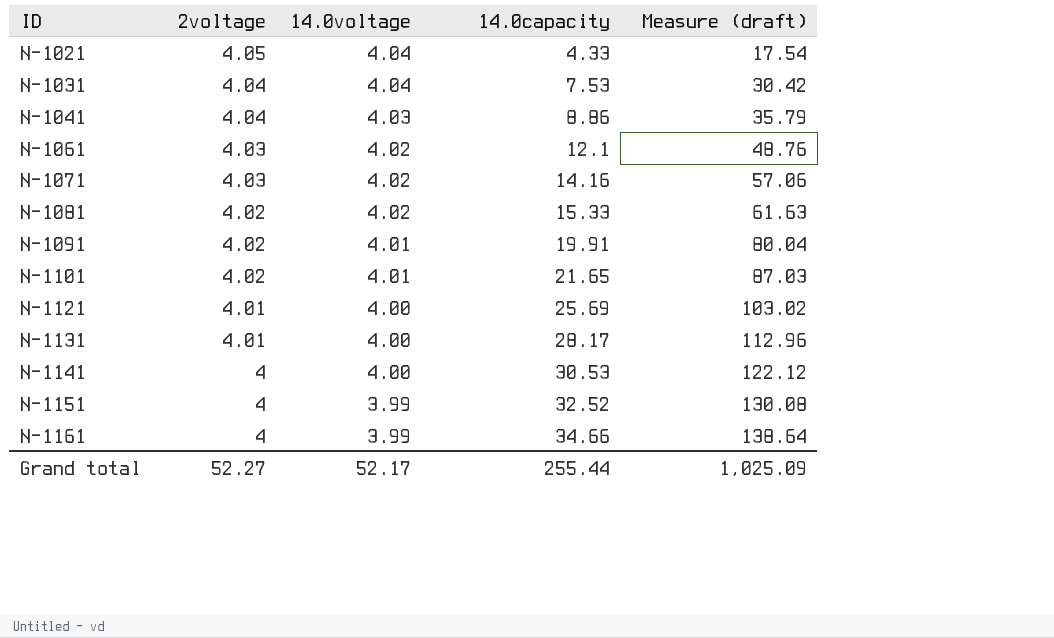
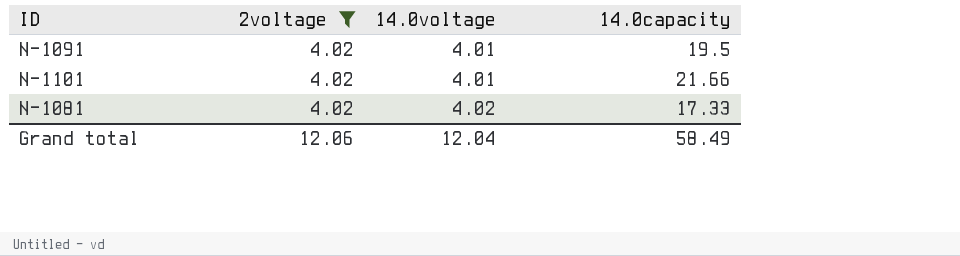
filter: none -> 2voltage = 4.02
row order: ID ascending -> 14.0voltage ascending
column Measure (draft) | formula: [2voltage] * [14.0capacity] -> none
N-1091 | 14.0capacity: 19.91 -> 19.5
N-1101 | 14.0capacity: 21.65 -> 21.66
N-1081 | 14.0capacity: 15.33 -> 17.33
Grand total | 2voltage: 52.27 -> 12.06
Grand total | 14.0voltage: 52.17 -> 12.04
Grand total | 14.0capacity: 255.44 -> 58.49

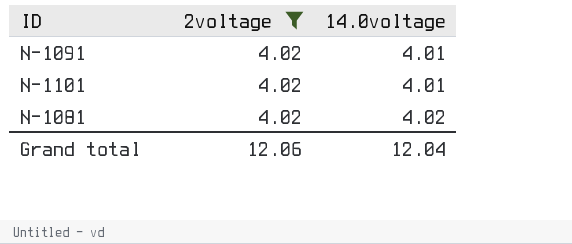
column 14.0capacity | position: 4 -> none

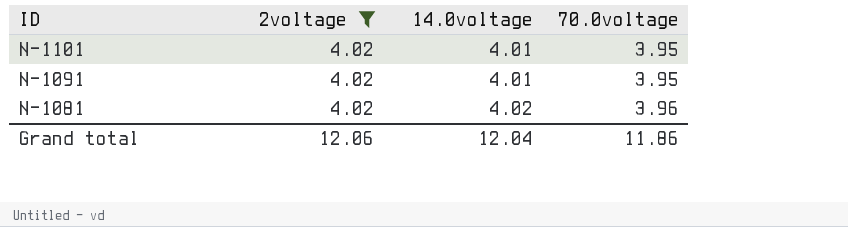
row order: 14.0voltage ascending -> ID descending
column 70.0voltage | position: none -> 4

